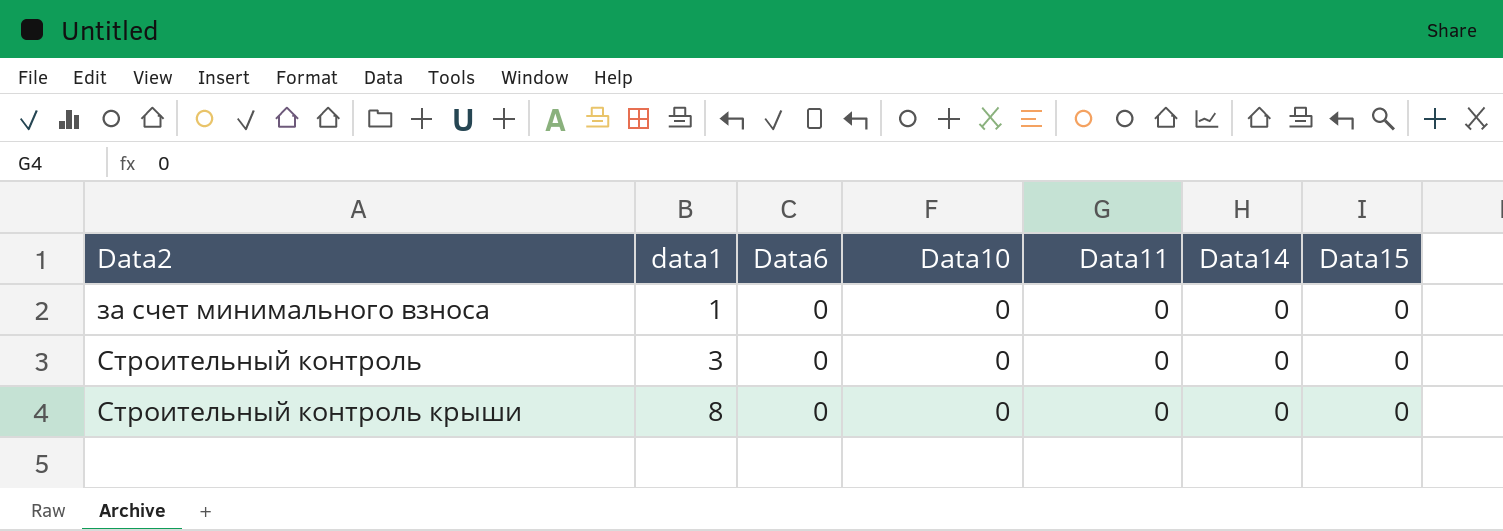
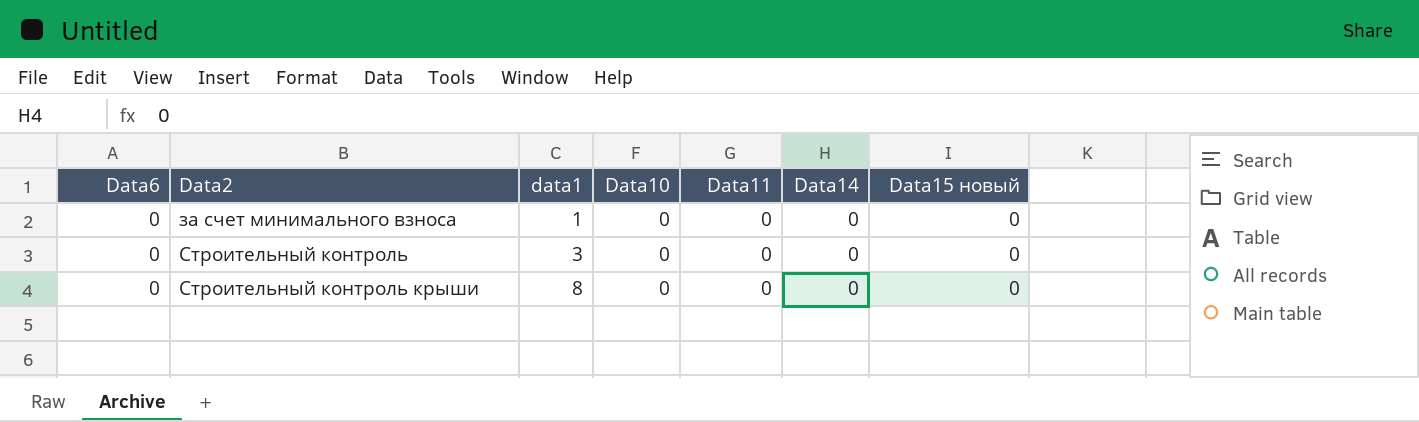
column Data6 | position: 3 -> 1
column name: Data15 -> Data15 новый

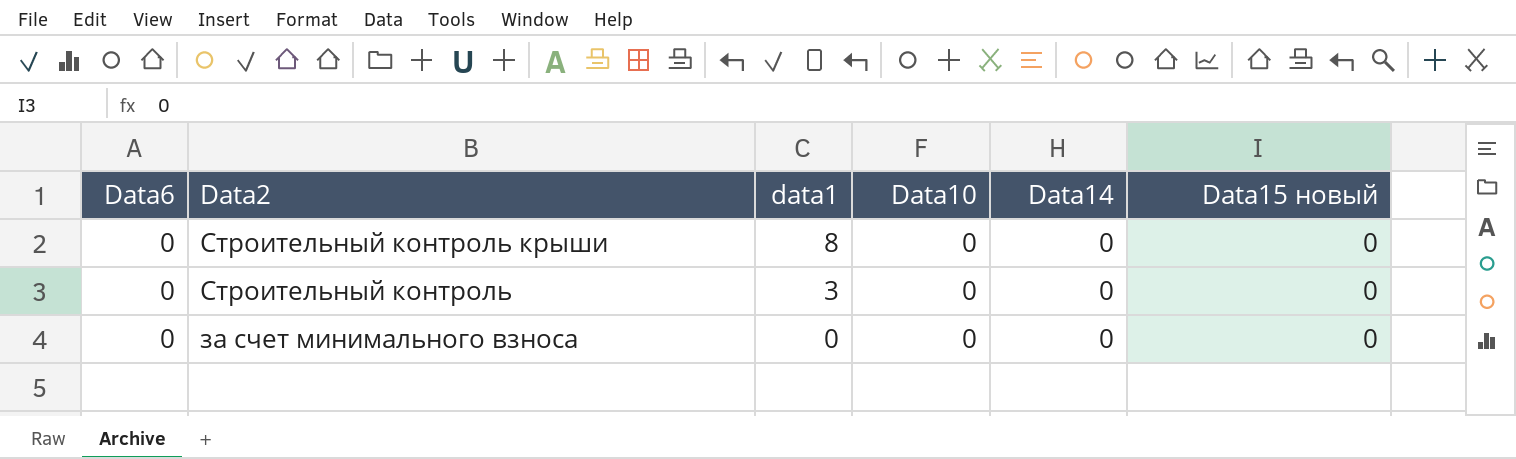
row order: Data2 ascending -> Data2 descending
column Data11 | position: 5 -> none
за счет минимального взноса | data1: 1 -> 0

